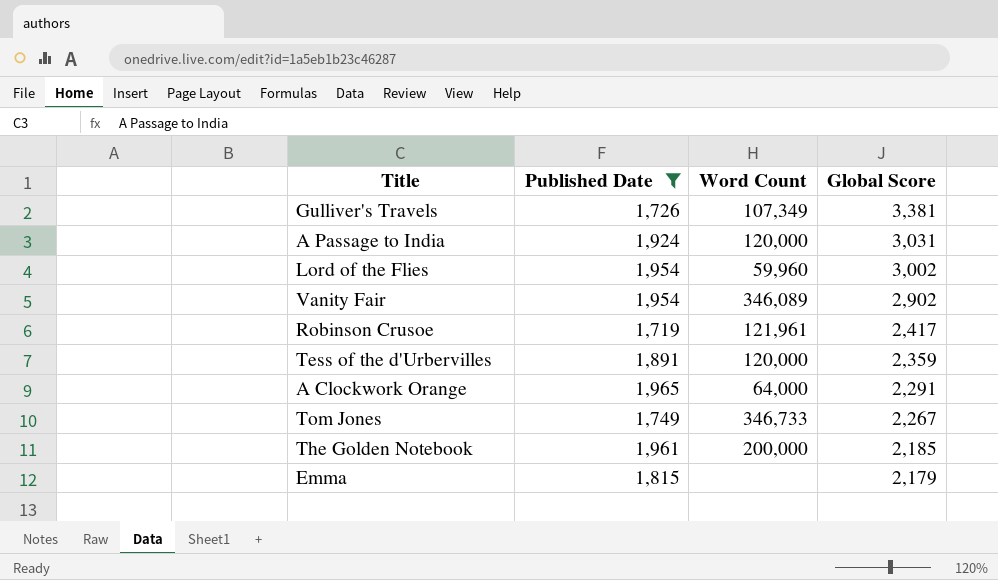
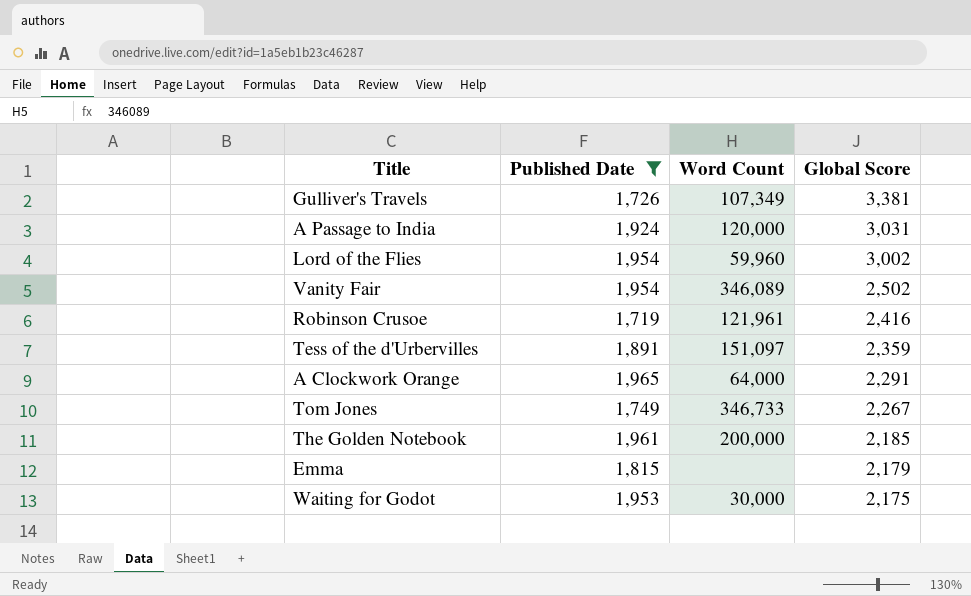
Vanity Fair | Global Score: 2,902 -> 2,502
Robinson Crusoe | Global Score: 2,417 -> 2,416
Tess of the d'Urbervilles | Word Count: 120,000 -> 151,097
row Waiting for Godot: none -> 1,953 | 30,000 | 2,175

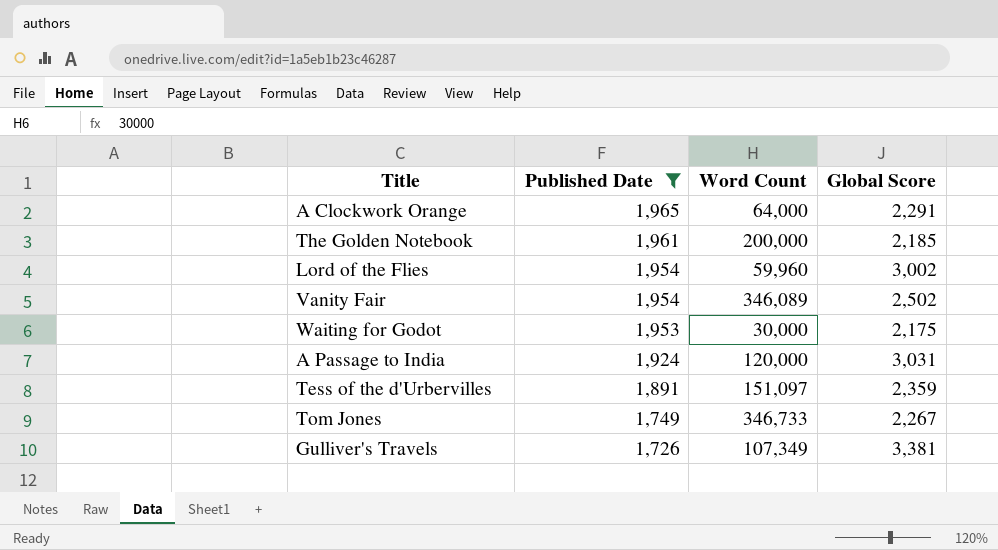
row order: Global Score descending -> Published Date descending
row Robinson Crusoe: 1,719 | 121,961 | 2,416 -> none
row Emma: 1,815 | none | 2,179 -> none

